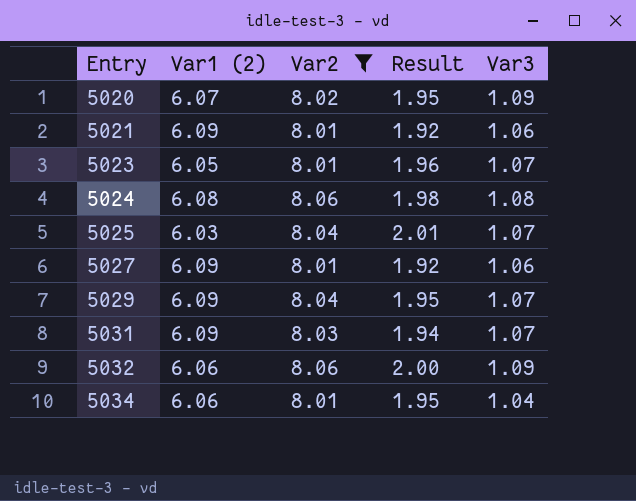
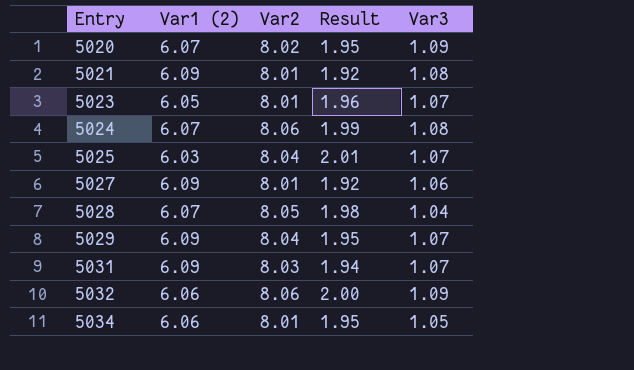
filter: Var2 != 8.05 -> none
5021 | Var3: 1.06 -> 1.08
5024 | Var1 (2): 6.08 -> 6.07
5024 | Result: 1.98 -> 1.99
5034 | Var3: 1.04 -> 1.05

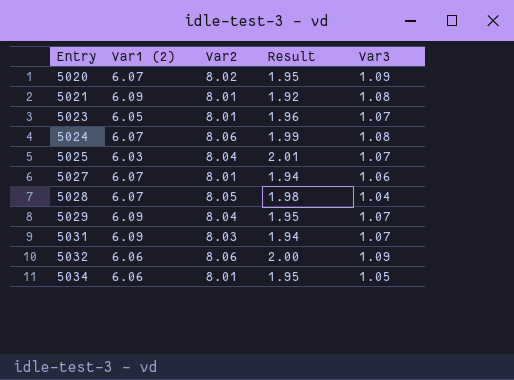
5027 | Var1 (2): 6.09 -> 6.07
5027 | Result: 1.92 -> 1.94

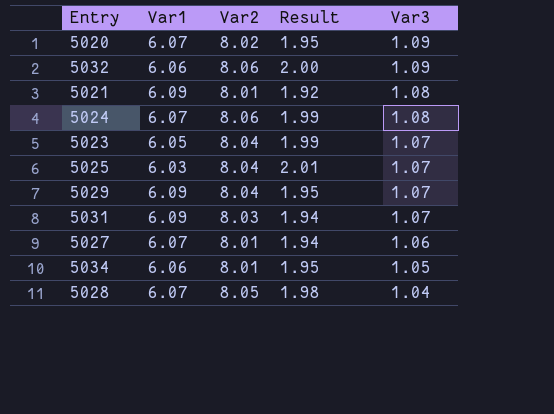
row order: Entry ascending -> Var3 descending
column name: Var1 (2) -> Var1
5023 | Var2: 8.01 -> 8.04
5023 | Result: 1.96 -> 1.99

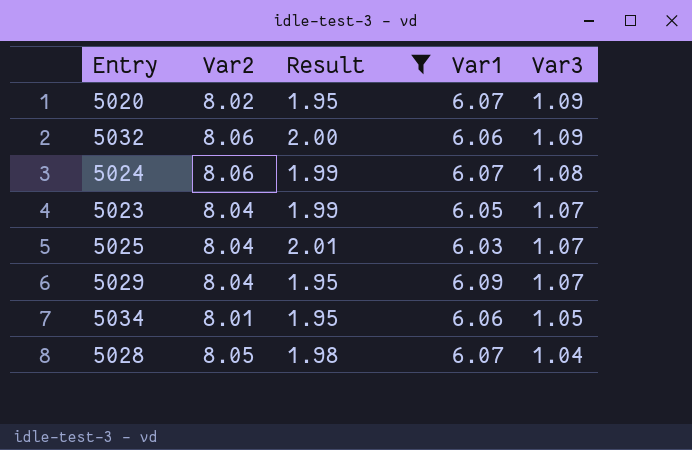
filter: none -> Result >= 1.95
column Var1 | position: 2 -> 4

